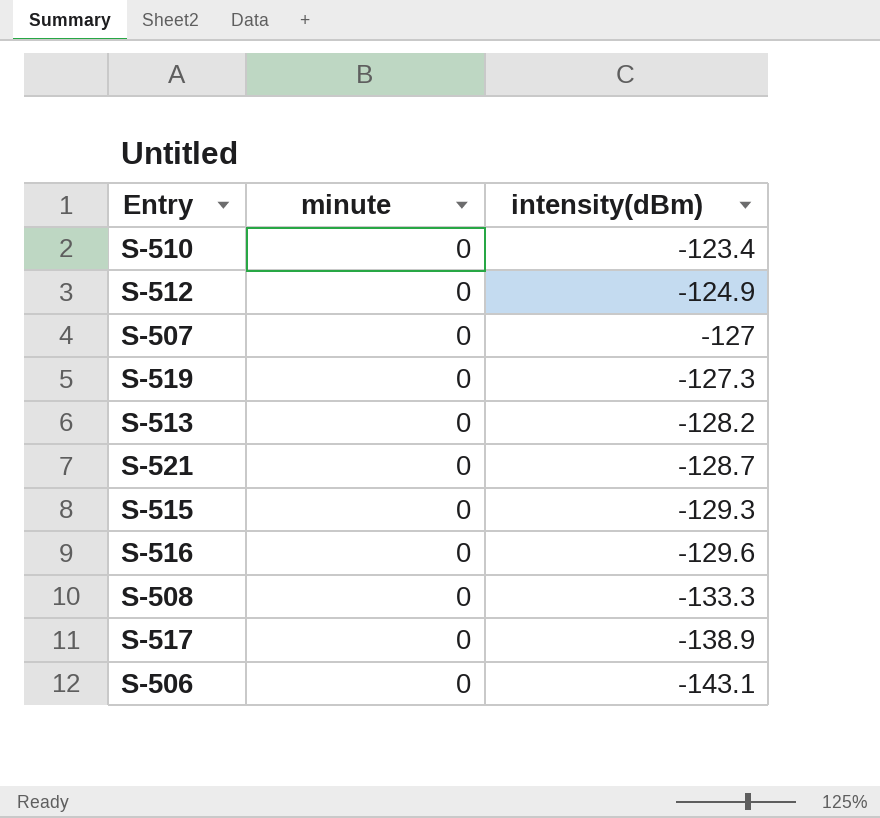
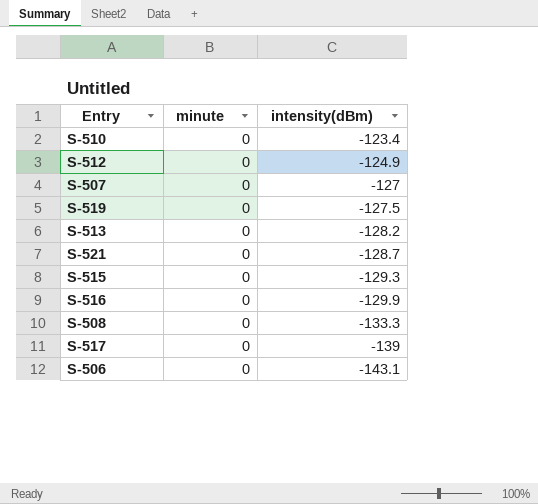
S-519 | intensity(dBm): -127.3 -> -127.5
S-516 | intensity(dBm): -129.6 -> -129.9
S-517 | intensity(dBm): -138.9 -> -139

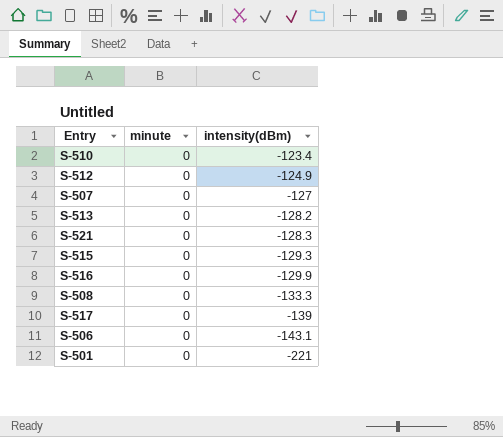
row S-519: 0 | -127.5 -> none
S-521 | intensity(dBm): -128.7 -> -128.3
row S-501: none -> 0 | -221

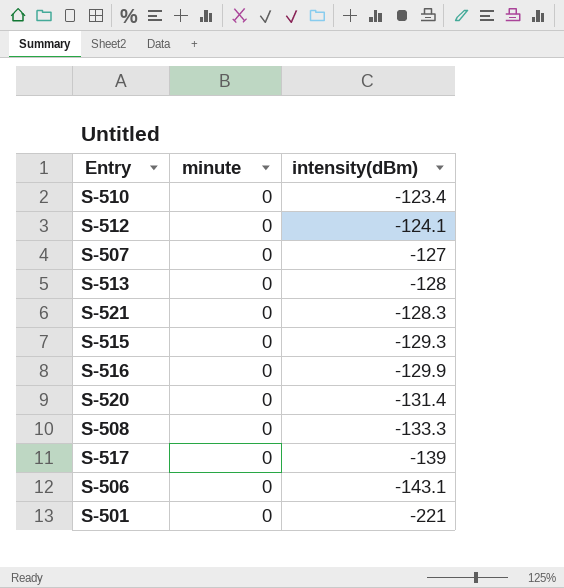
S-512 | intensity(dBm): -124.9 -> -124.1
S-513 | intensity(dBm): -128.2 -> -128
row S-520: none -> 0 | -131.4

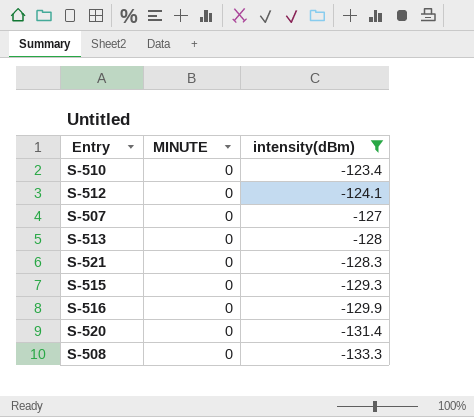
filter: none -> intensity(dBm) >= -133.3
column name: minute -> MINUTE

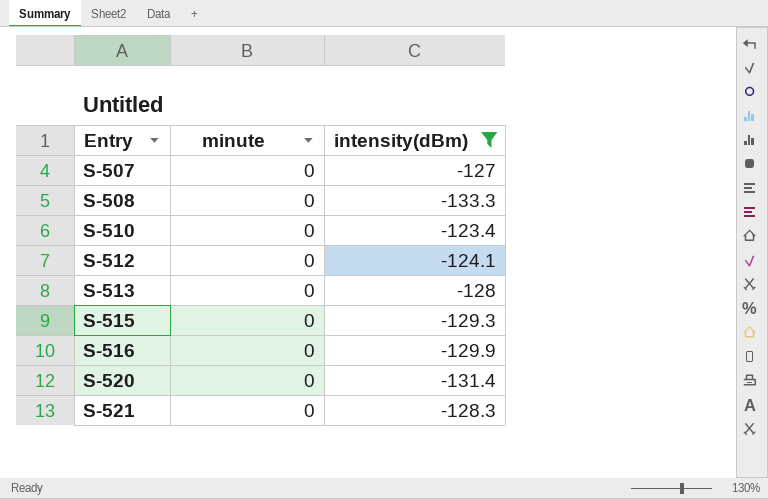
row order: intensity(dBm) descending -> Entry ascending
column name: MINUTE -> minute

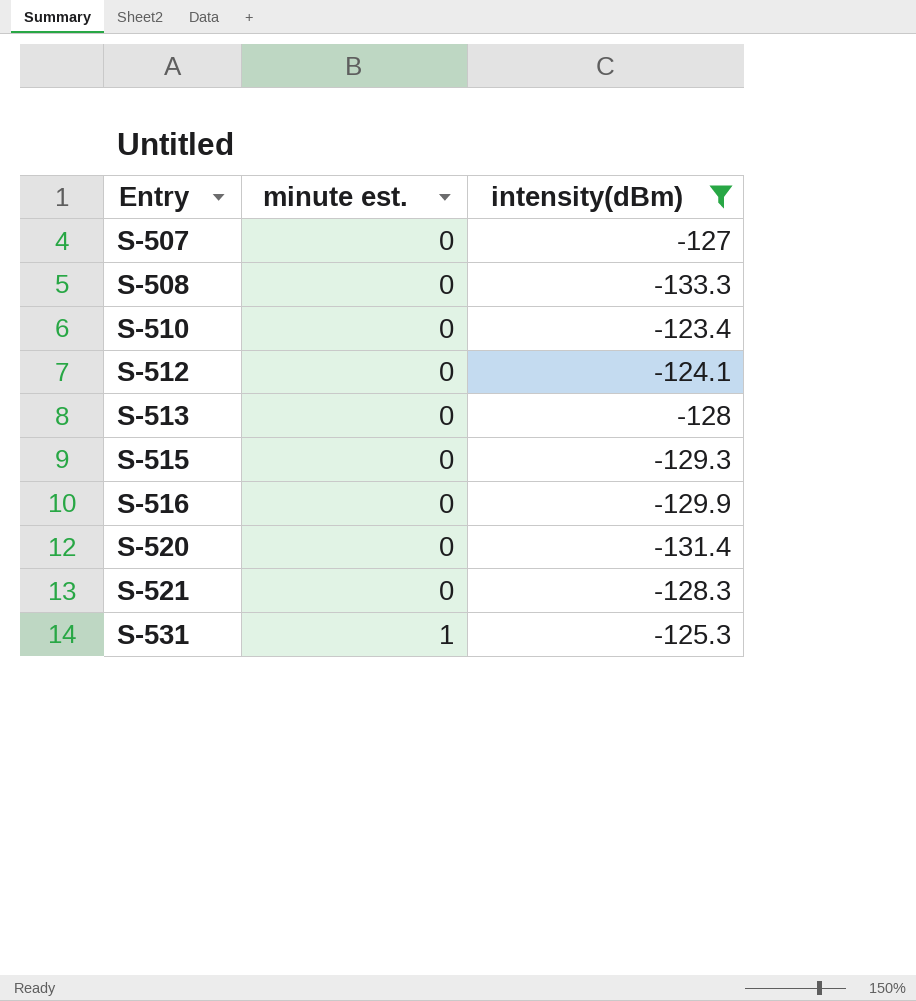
column name: minute -> minute est.
row S-531: none -> 1 | -125.3

